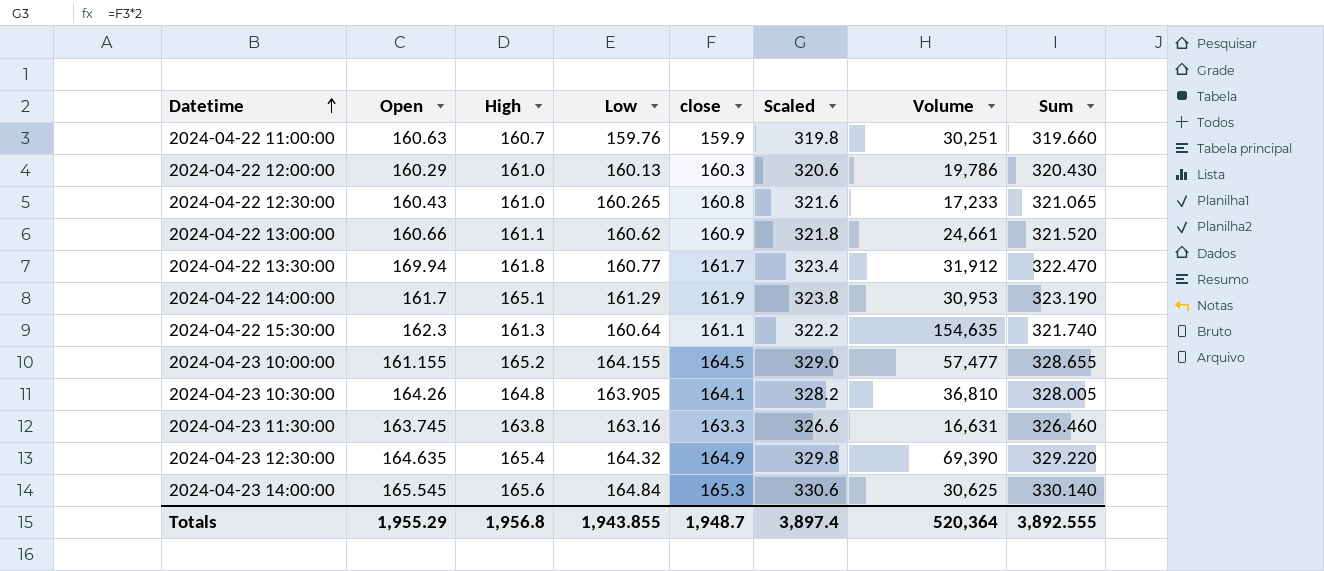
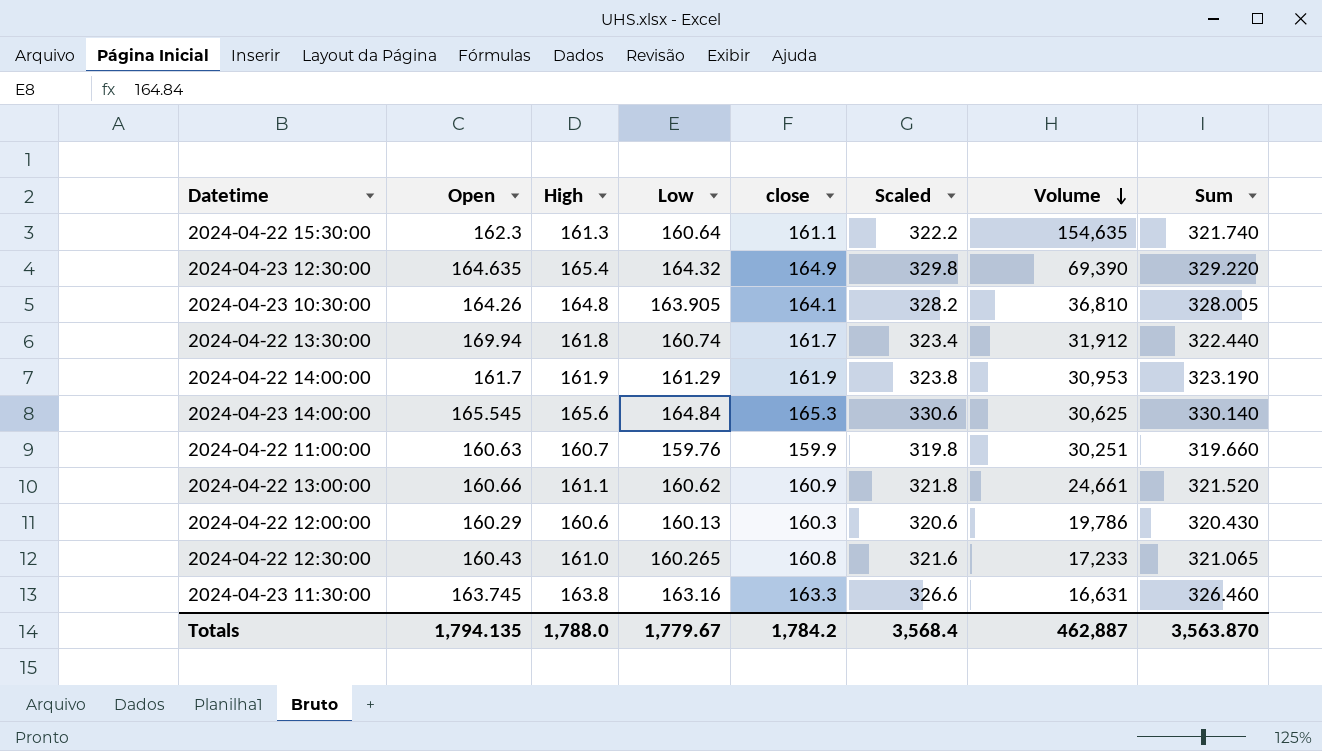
row order: Datetime ascending -> Volume descending
row 2024-04-23 10:00:00: 161.155 | 165.2 | 164.155 | 164.5 | 329.0 | 57,477 | 328.655 -> none
2024-04-22 13:30:00 | Low: 160.77 -> 160.74
2024-04-22 13:30:00 | Sum: 322.470 -> 322.440
2024-04-22 14:00:00 | High: 165.1 -> 161.9
2024-04-22 12:00:00 | High: 161.0 -> 160.6
Totals | Open: 1,955.29 -> 1,794.135
Totals | High: 1,956.8 -> 1,788.0
Totals | Low: 1,943.855 -> 1,779.67
Totals | close: 1,948.7 -> 1,784.2
Totals | Scaled: 3,897.4 -> 3,568.4
Totals | Volume: 520,364 -> 462,887
Totals | Sum: 3,892.555 -> 3,563.870

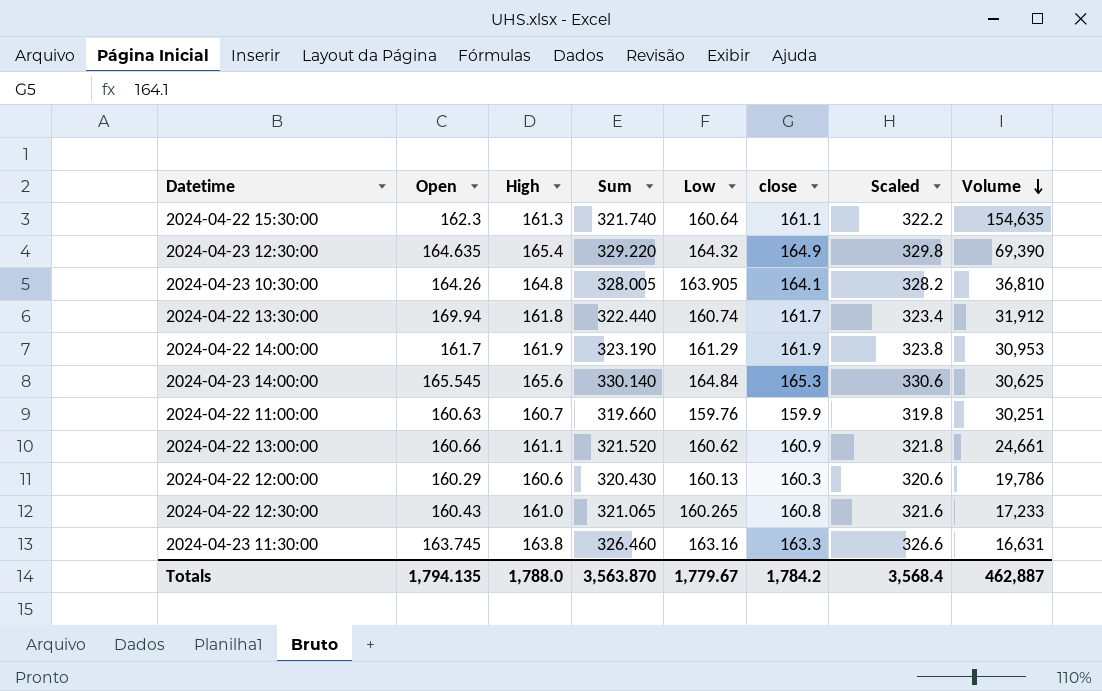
column Sum | position: 8 -> 4

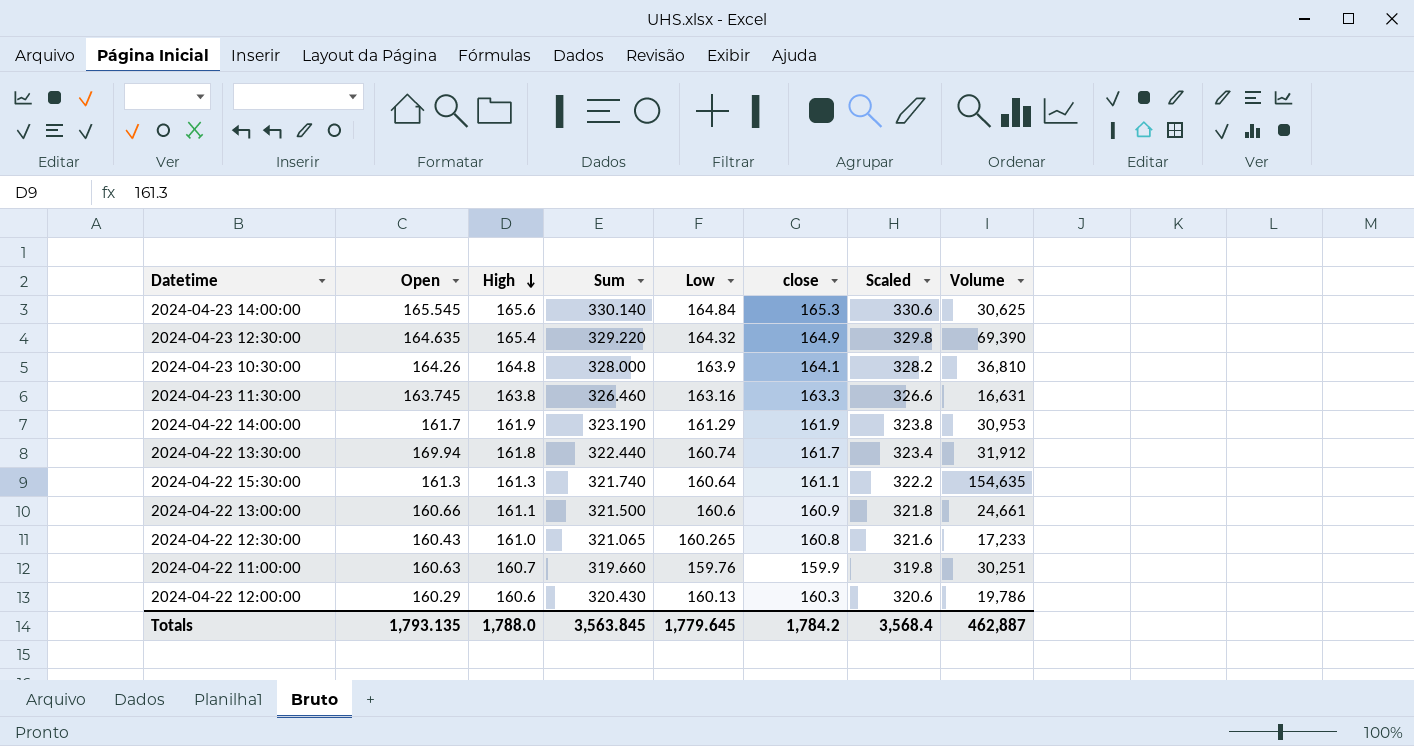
row order: Volume descending -> High descending
2024-04-23 10:30:00 | Sum: 328.005 -> 328.000
2024-04-23 10:30:00 | Low: 163.905 -> 163.9
2024-04-22 15:30:00 | Open: 162.3 -> 161.3
2024-04-22 13:00:00 | Sum: 321.520 -> 321.500
2024-04-22 13:00:00 | Low: 160.62 -> 160.6
Totals | Open: 1,794.135 -> 1,793.135
Totals | Sum: 3,563.870 -> 3,563.845
Totals | Low: 1,779.67 -> 1,779.645

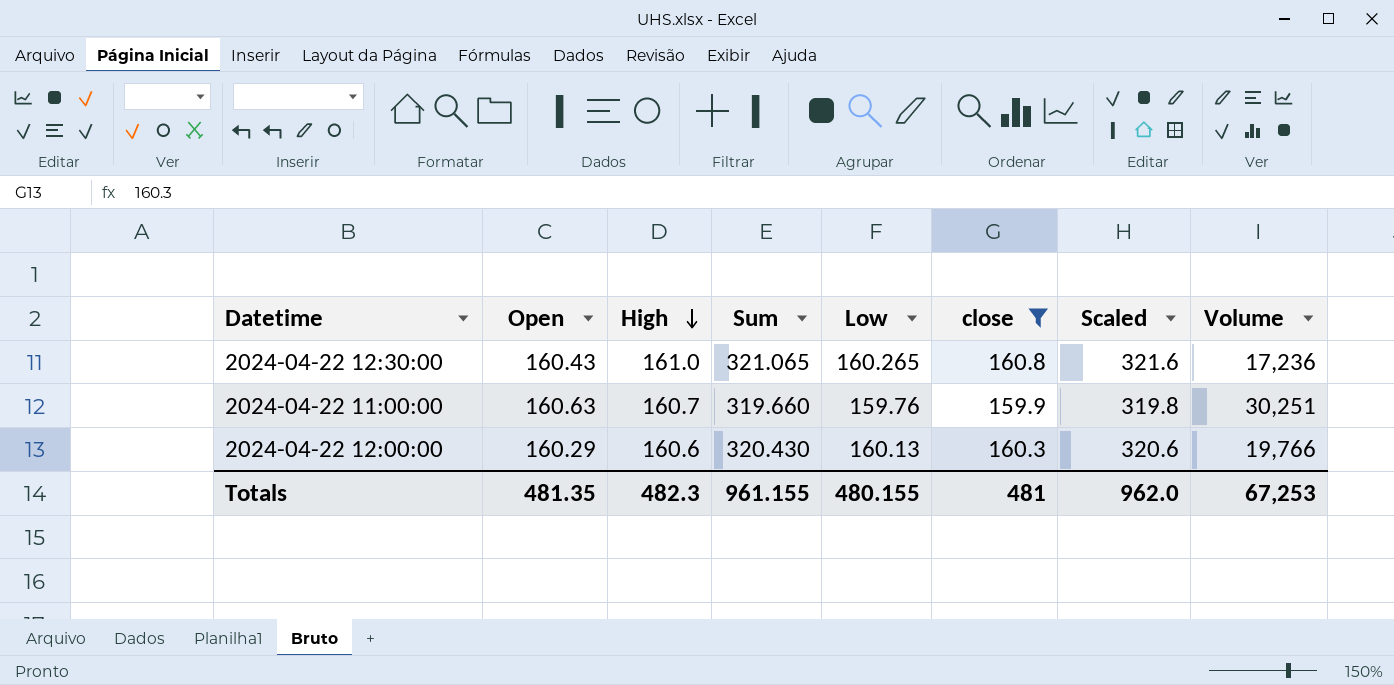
filter: none -> close <= 160.8
2024-04-22 12:30:00 | Volume: 17,233 -> 17,236
2024-04-22 12:00:00 | Volume: 19,786 -> 19,766
Totals | Open: 1,793.135 -> 481.35
Totals | High: 1,788.0 -> 482.3
Totals | Sum: 3,563.845 -> 961.155
Totals | Low: 1,779.645 -> 480.155
Totals | close: 1,784.2 -> 481
Totals | Scaled: 3,568.4 -> 962.0
Totals | Volume: 462,887 -> 67,253

